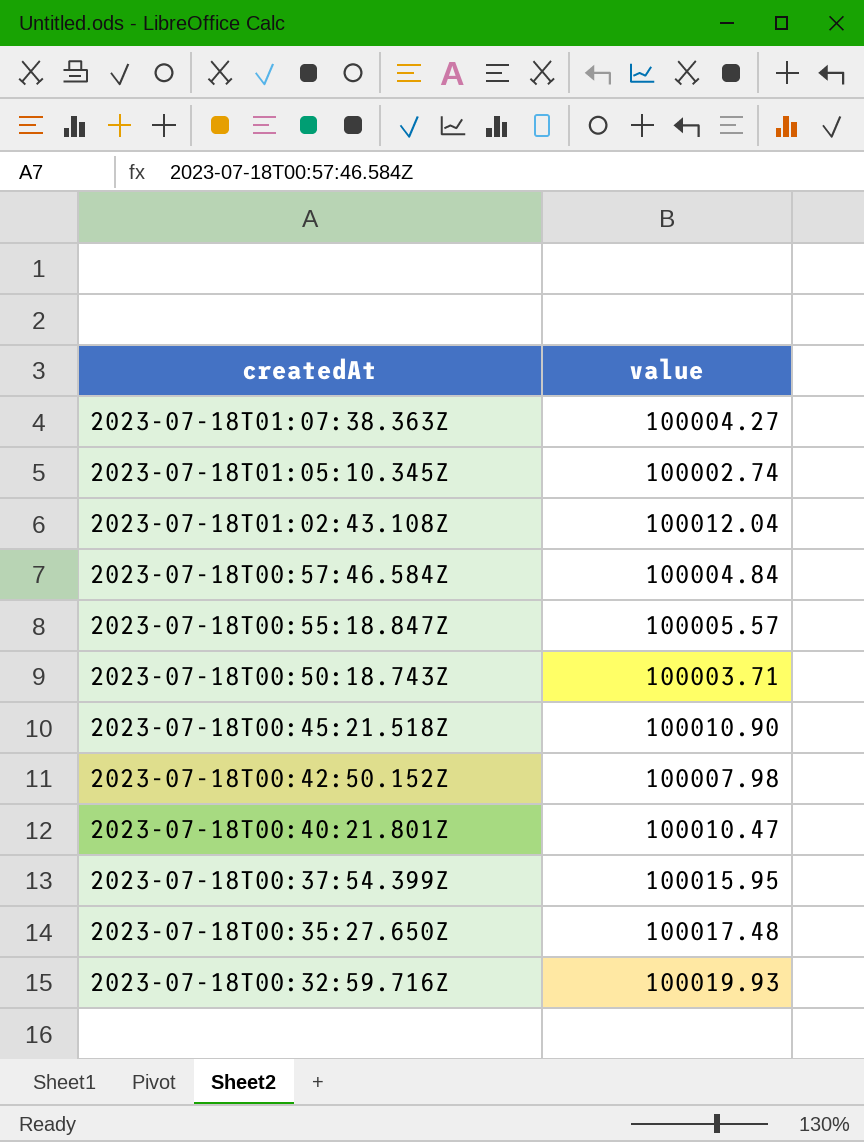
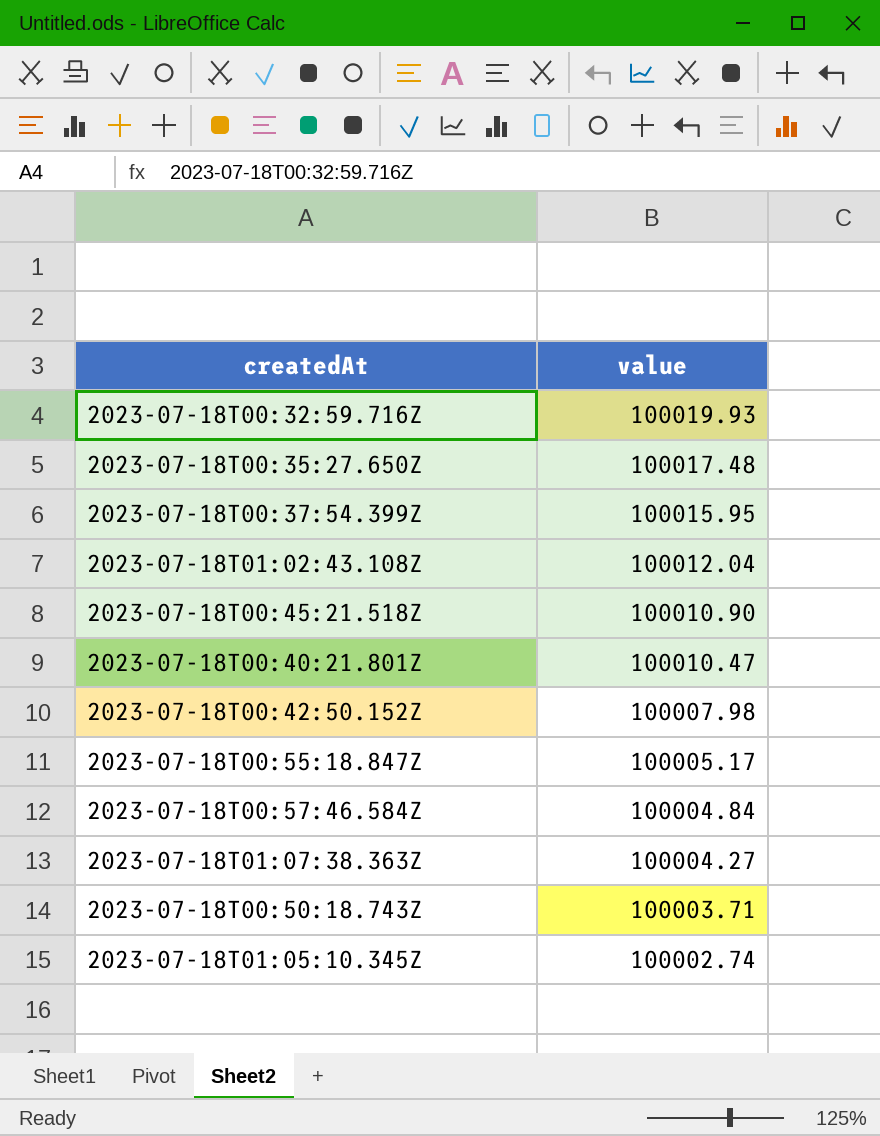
row order: createdAt descending -> value descending
2023-07-18T00:55:18.847Z | value: 100005.57 -> 100005.17

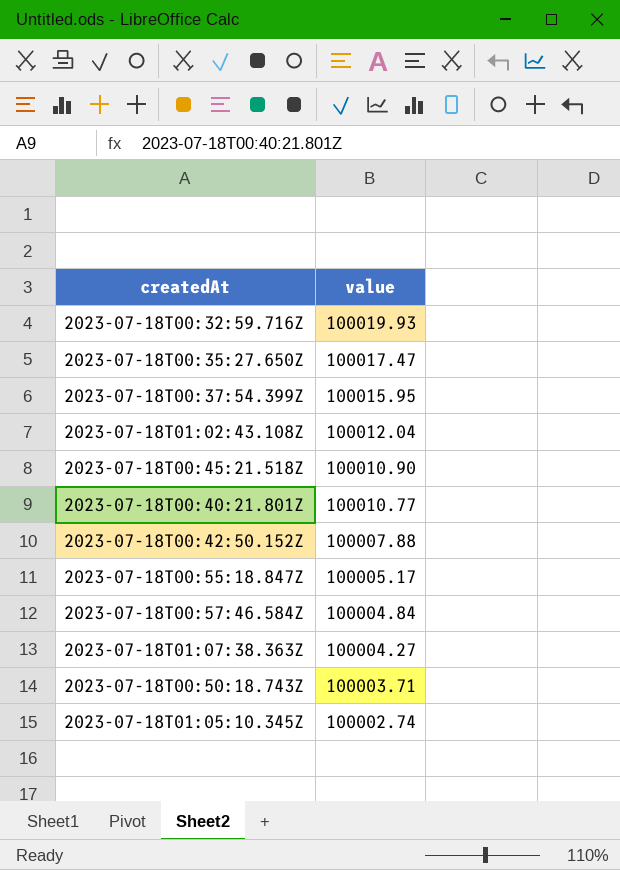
2023-07-18T00:35:27.650Z | value: 100017.48 -> 100017.47
2023-07-18T00:40:21.801Z | value: 100010.47 -> 100010.77
2023-07-18T00:42:50.152Z | value: 100007.98 -> 100007.88

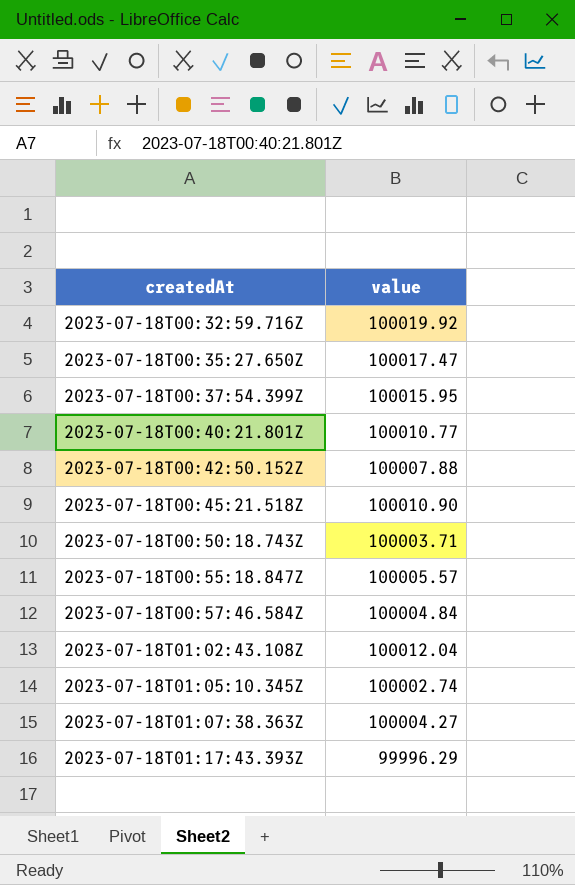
row order: value descending -> createdAt ascending
2023-07-18T00:32:59.716Z | value: 100019.93 -> 100019.92
2023-07-18T00:55:18.847Z | value: 100005.17 -> 100005.57
row 2023-07-18T01:17:43.393Z: none -> 99996.29

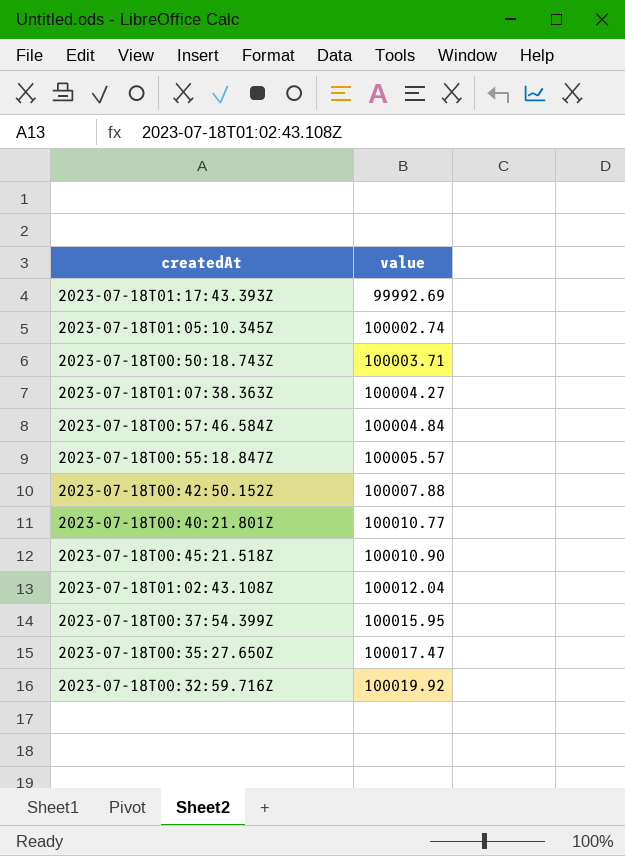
row order: createdAt ascending -> value ascending
2023-07-18T01:17:43.393Z | value: 99996.29 -> 99992.69

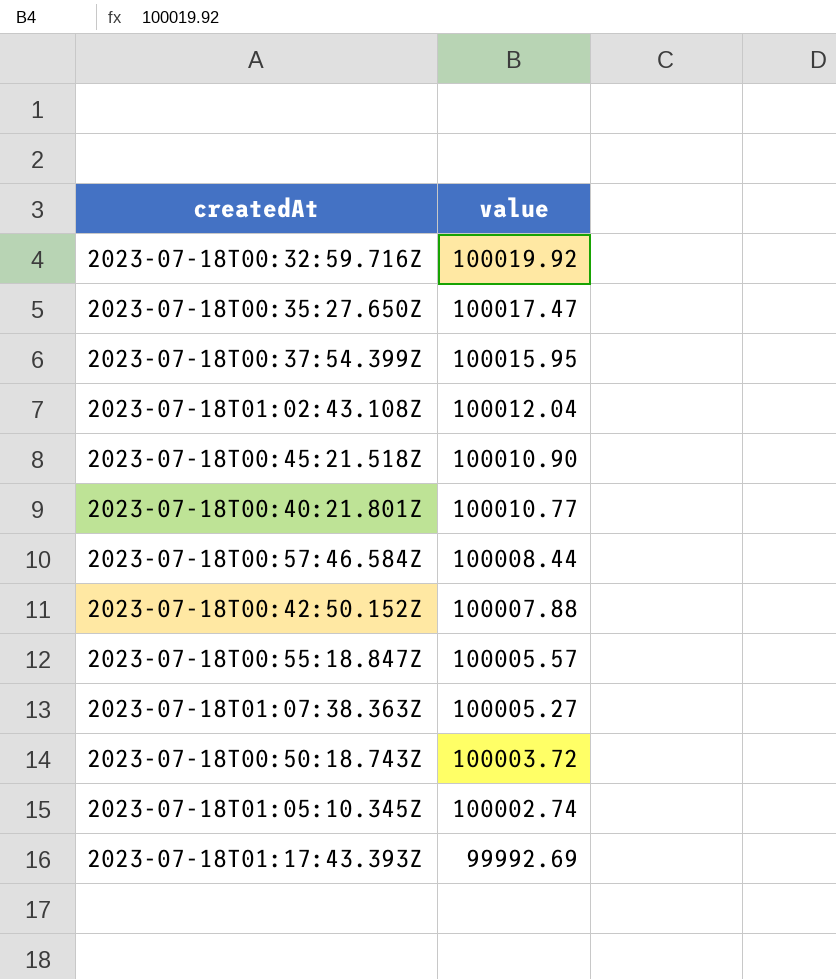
row order: value ascending -> value descending
2023-07-18T00:57:46.584Z | value: 100004.84 -> 100008.44
2023-07-18T01:07:38.363Z | value: 100004.27 -> 100005.27
2023-07-18T00:50:18.743Z | value: 100003.71 -> 100003.72

